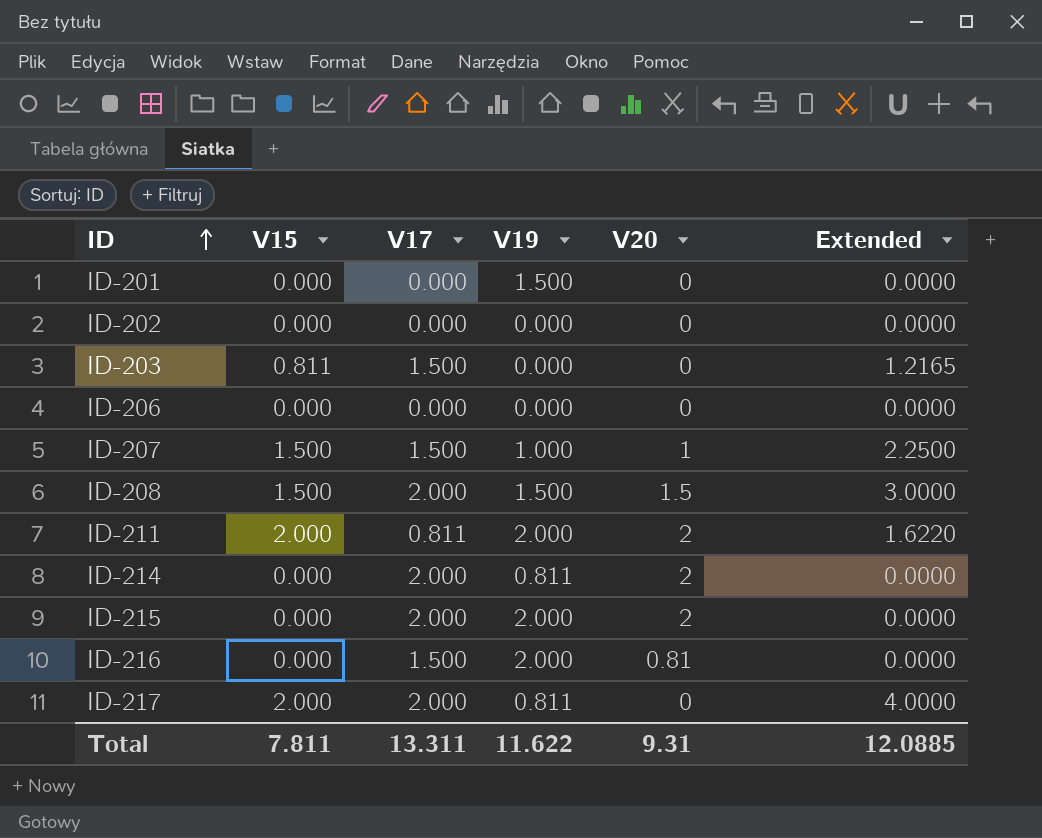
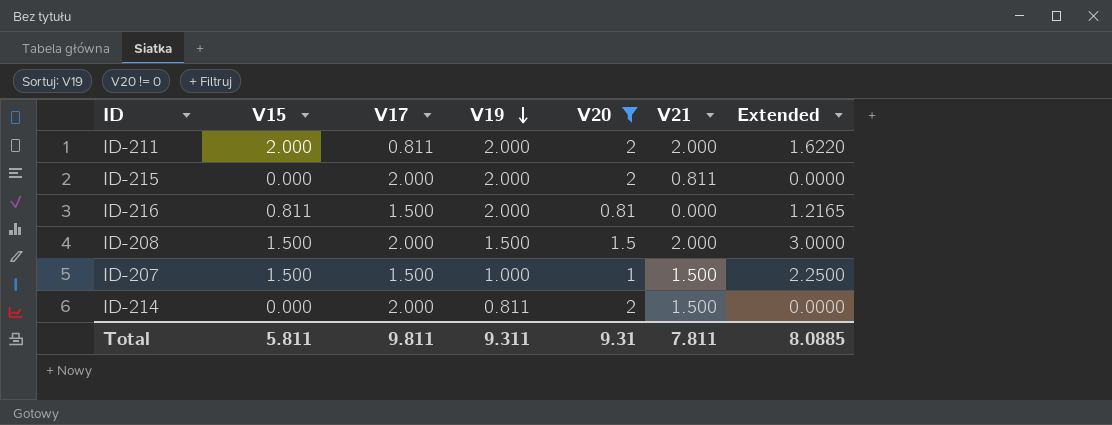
filter: none -> V20 != 0
row order: ID ascending -> V19 descending
column V21 | position: none -> 6
ID-216 | V15: 0.000 -> 0.811
ID-216 | Extended: 0.0000 -> 1.2165
Total | V15: 7.811 -> 5.811
Total | V17: 13.311 -> 9.811
Total | V19: 11.622 -> 9.311
Total | Extended: 12.0885 -> 8.0885

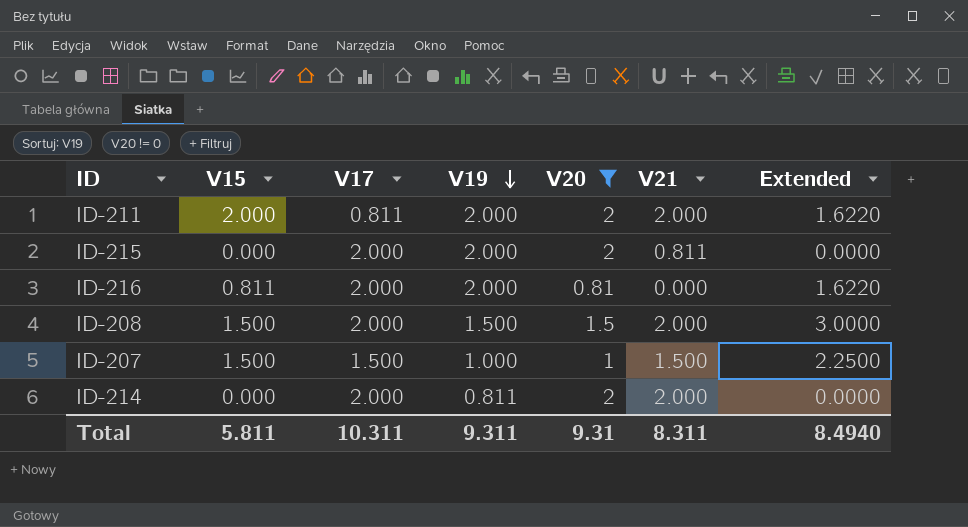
ID-216 | V17: 1.500 -> 2.000
ID-216 | Extended: 1.2165 -> 1.6220
ID-214 | V21: 1.500 -> 2.000
Total | V17: 9.811 -> 10.311
Total | V21: 7.811 -> 8.311
Total | Extended: 8.0885 -> 8.4940

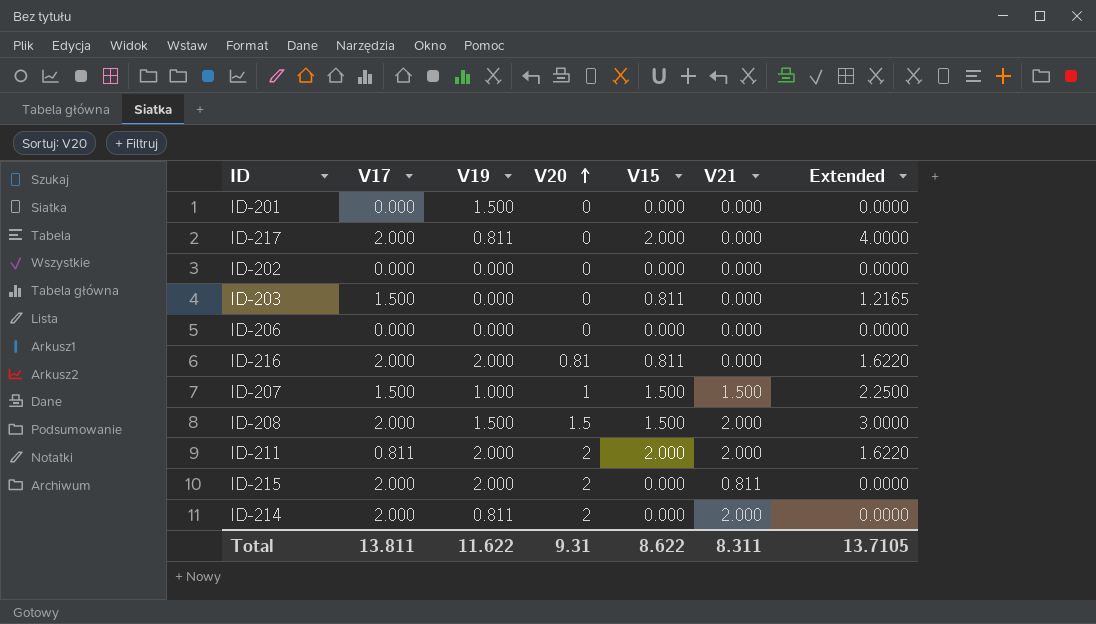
filter: V20 != 0 -> none
row order: V19 descending -> V20 ascending
column V15 | position: 2 -> 5
Total | V17: 10.311 -> 13.811
Total | V19: 9.311 -> 11.622
Total | V15: 5.811 -> 8.622
Total | Extended: 8.4940 -> 13.7105

